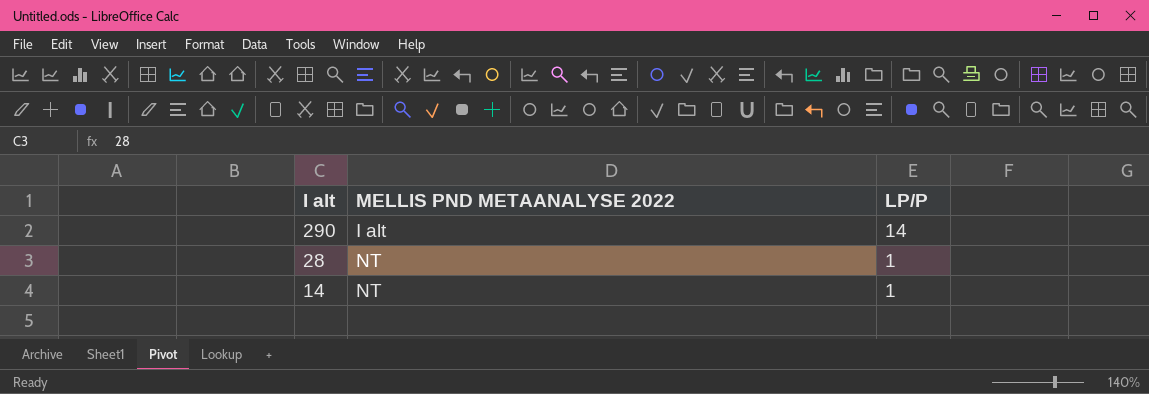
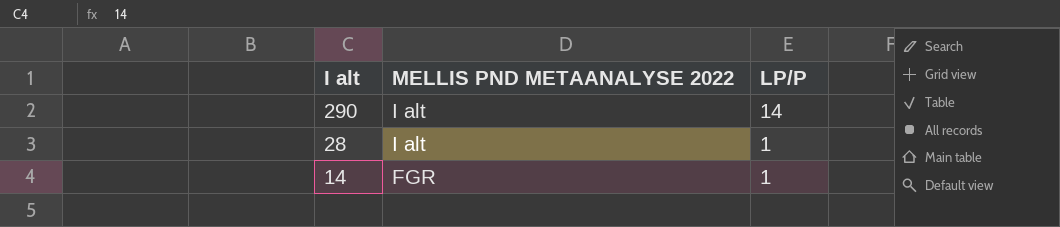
28 | MELLIS PND METAANALYSE 2022: NT -> I alt
14 | MELLIS PND METAANALYSE 2022: NT -> FGR

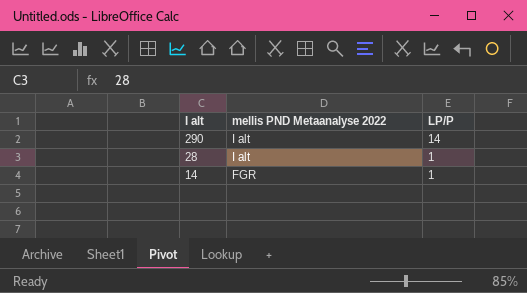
column name: MELLIS PND METAANALYSE 2022 -> mellis PND Metaanalyse 2022

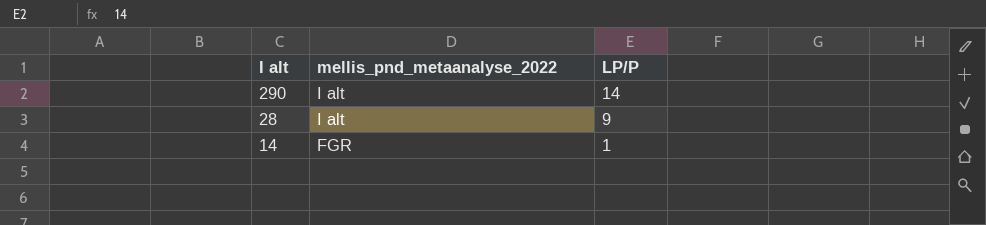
column name: mellis PND Metaanalyse 2022 -> mellis_pnd_metaanalyse_2022
28 | LP/P: 1 -> 9

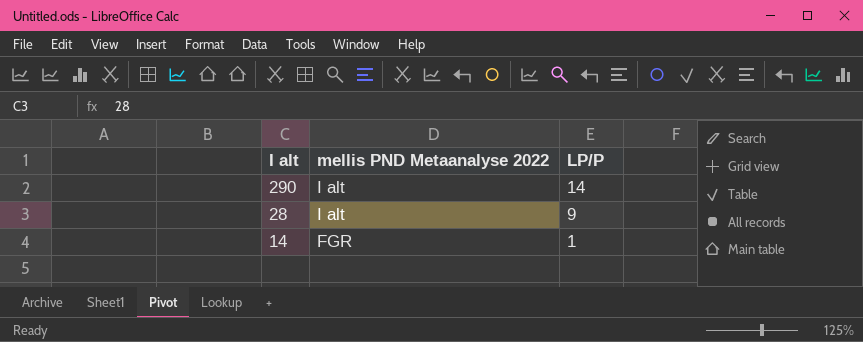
column name: mellis_pnd_metaanalyse_2022 -> mellis PND Metaanalyse 2022

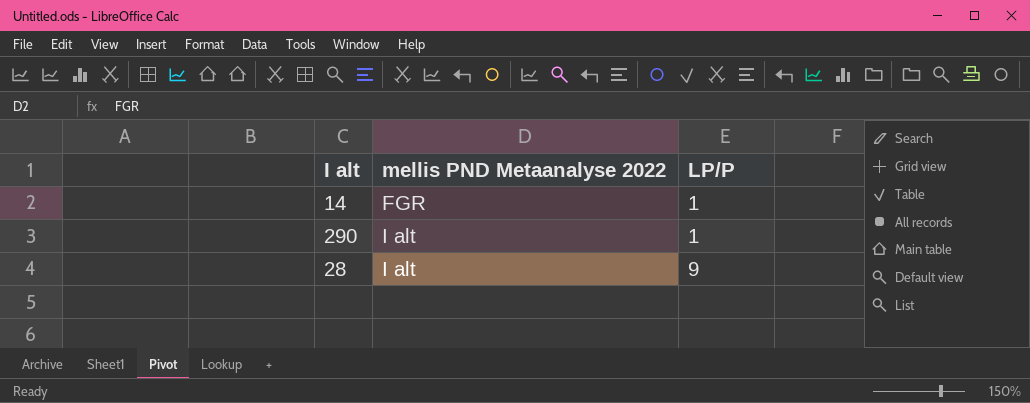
row order: I alt descending -> mellis PND Metaanalyse 2022 ascending
290 | LP/P: 14 -> 1

